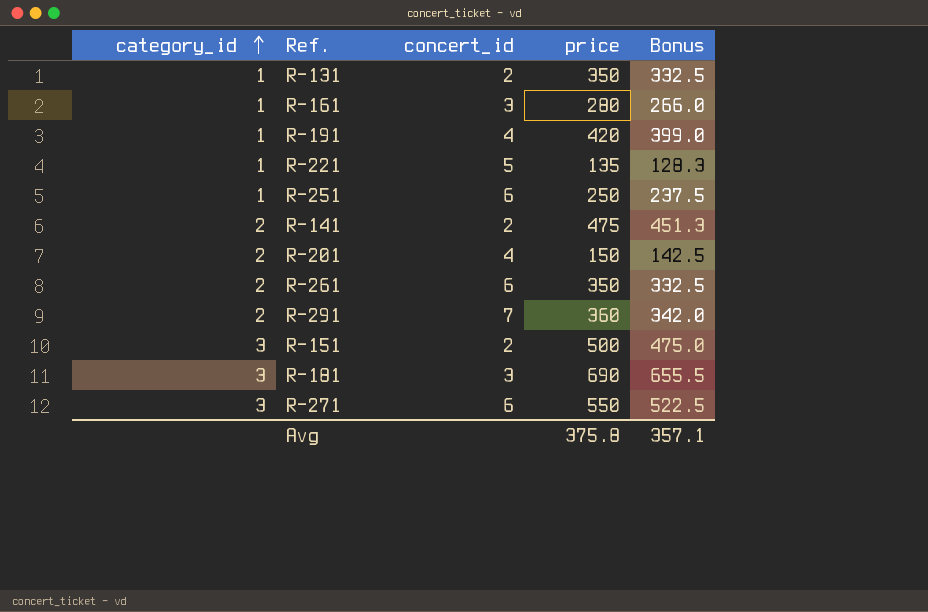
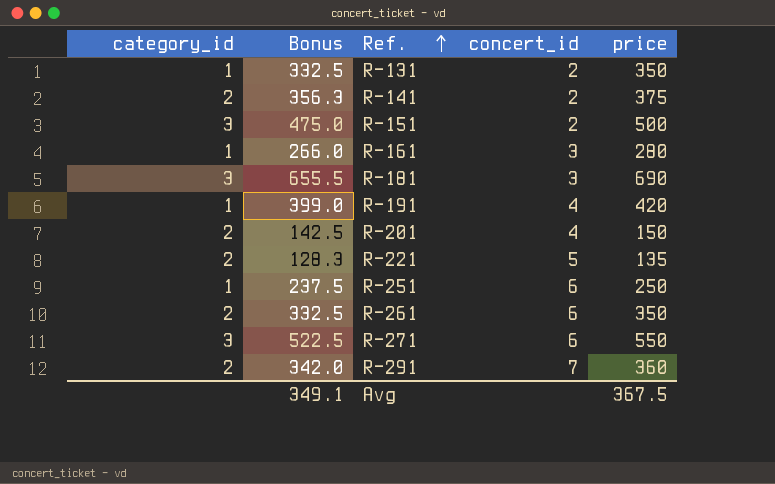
row order: category_id ascending -> Ref. ascending
column Bonus | position: 5 -> 2
R-141 | Bonus: 451.3 -> 356.3
R-141 | price: 475 -> 375
R-221 | category_id: 1 -> 2
Avg | Bonus: 357.1 -> 349.1
Avg | price: 375.8 -> 367.5

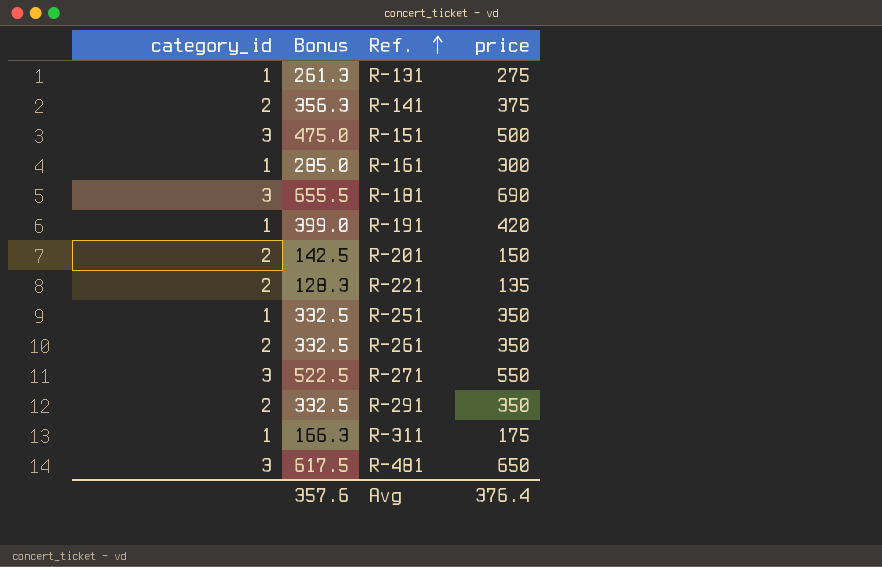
column concert_id | position: 4 -> none
R-131 | Bonus: 332.5 -> 261.3
R-131 | price: 350 -> 275
R-161 | Bonus: 266.0 -> 285.0
R-161 | price: 280 -> 300
R-251 | Bonus: 237.5 -> 332.5
R-251 | price: 250 -> 350
R-291 | Bonus: 342.0 -> 332.5
R-291 | price: 360 -> 350
row R-311: none -> 1 | 166.3 | 175
row R-481: none -> 3 | 617.5 | 650
Avg | Bonus: 349.1 -> 357.6
Avg | price: 367.5 -> 376.4

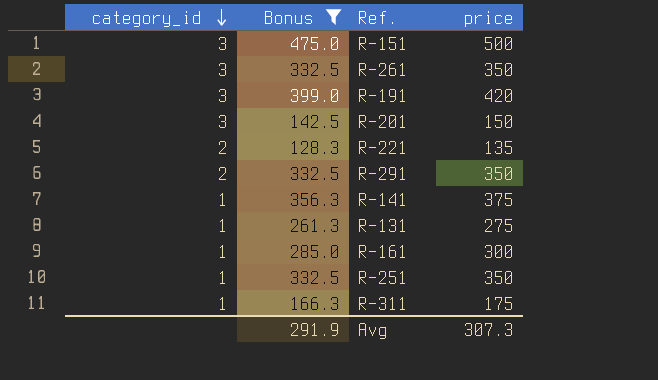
filter: none -> Bonus <= 475.0
row order: Ref. ascending -> category_id descending
R-261 | category_id: 2 -> 3
R-191 | category_id: 1 -> 3
R-201 | category_id: 2 -> 3
R-141 | category_id: 2 -> 1
Avg | Bonus: 357.6 -> 291.9
Avg | price: 376.4 -> 307.3

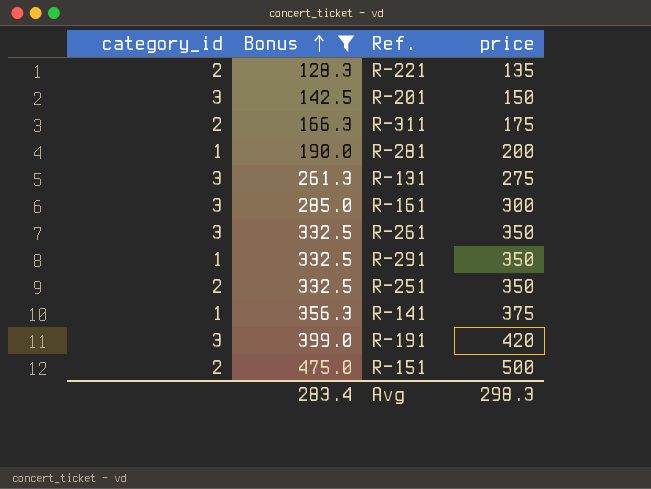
row order: category_id descending -> Bonus ascending
R-311 | category_id: 1 -> 2
row R-281: none -> 1 | 190.0 | 200
R-131 | category_id: 1 -> 3
R-161 | category_id: 1 -> 3
R-291 | category_id: 2 -> 1
R-251 | category_id: 1 -> 2
R-151 | category_id: 3 -> 2
Avg | Bonus: 291.9 -> 283.4
Avg | price: 307.3 -> 298.3

